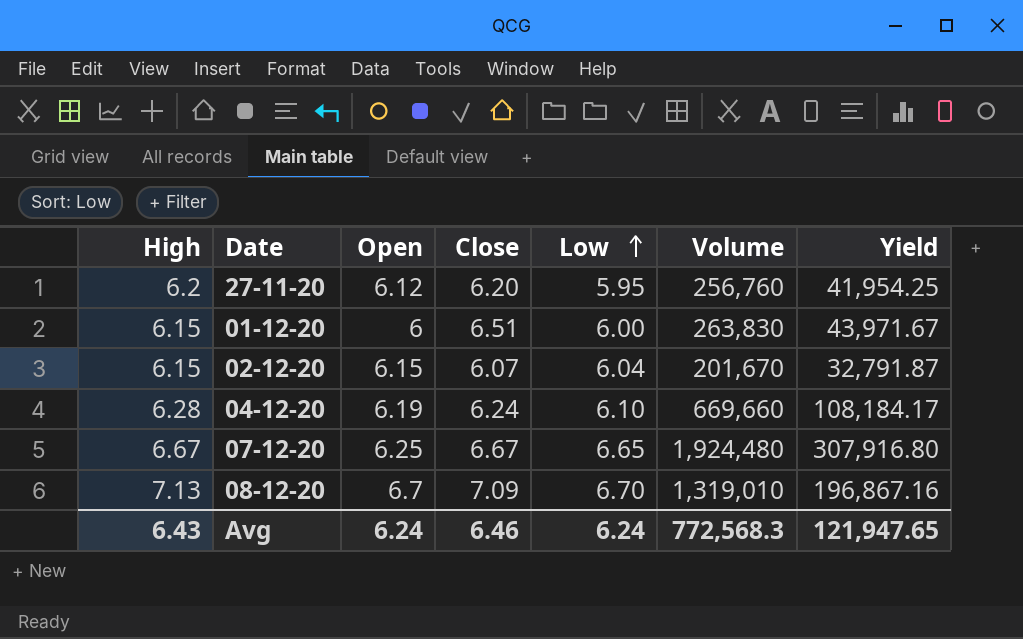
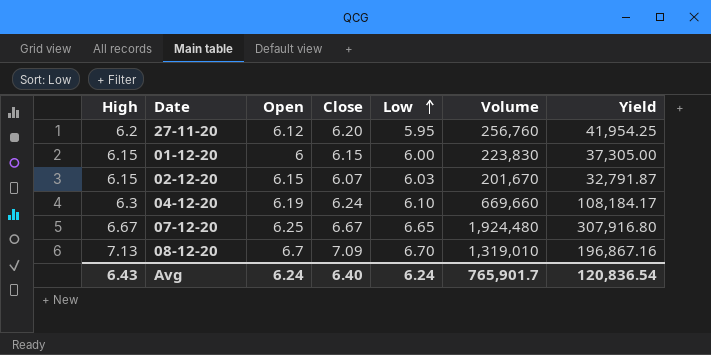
01-12-20 | Close: 6.51 -> 6.15
01-12-20 | Volume: 263,830 -> 223,830
01-12-20 | Yield: 43,971.67 -> 37,305.00
02-12-20 | Low: 6.04 -> 6.03
04-12-20 | High: 6.28 -> 6.3
Avg | Close: 6.46 -> 6.40
Avg | Volume: 772,568.3 -> 765,901.7
Avg | Yield: 121,947.65 -> 120,836.54

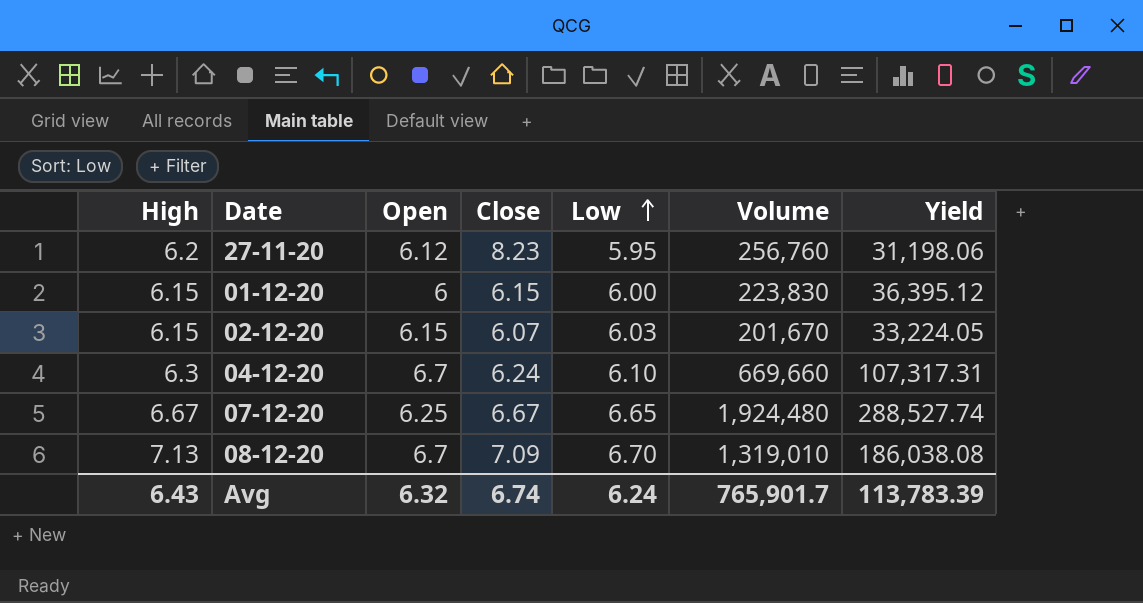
column Yield | formula: [Volume] / [Open] -> [Volume] / [Close]
27-11-20 | Close: 6.20 -> 8.23
04-12-20 | Open: 6.19 -> 6.7
Avg | Open: 6.24 -> 6.32
Avg | Close: 6.40 -> 6.74
Avg | Yield: 120,836.54 -> 113,783.39

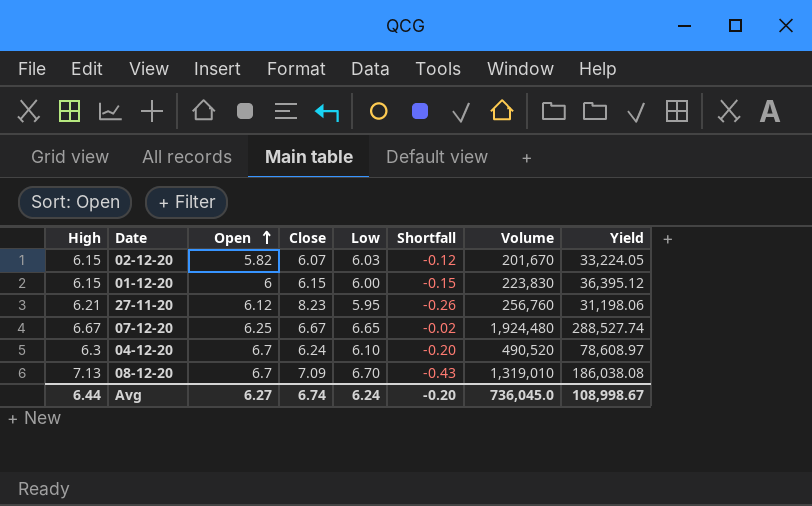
row order: Low ascending -> Open ascending
column Shortfall | formula: none -> [Low] - [High]
02-12-20 | Open: 6.15 -> 5.82
27-11-20 | High: 6.2 -> 6.21
04-12-20 | Volume: 669,660 -> 490,520
04-12-20 | Yield: 107,317.31 -> 78,608.97
Avg | High: 6.43 -> 6.44
Avg | Open: 6.32 -> 6.27
Avg | Volume: 765,901.7 -> 736,045.0
Avg | Yield: 113,783.39 -> 108,998.67

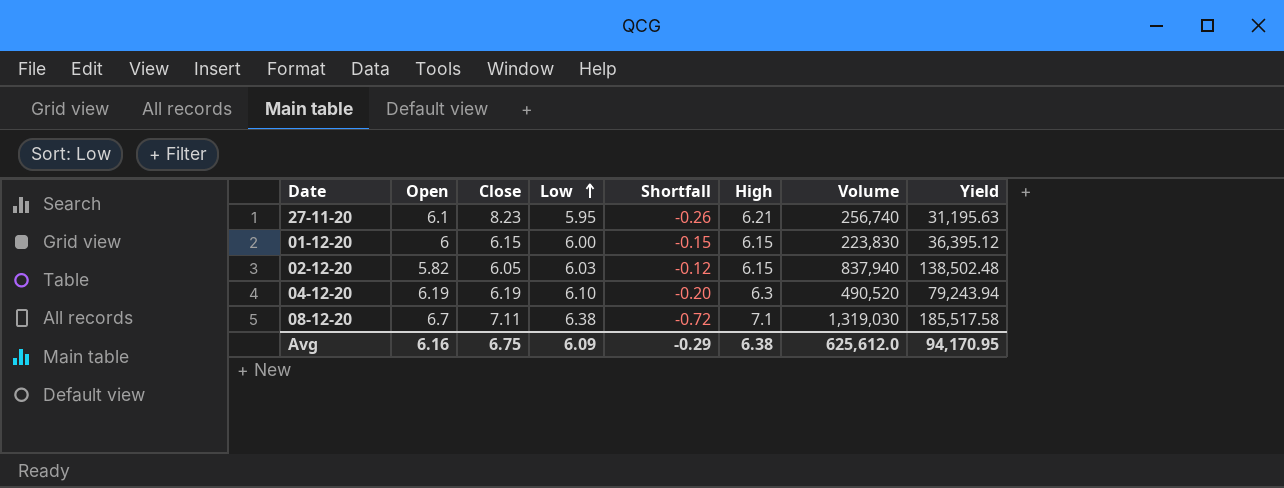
row order: Open ascending -> Low ascending
column High | position: 1 -> 6
row 07-12-20: 6.67 | 6.25 | 6.67 | 6.65 | -0.02 | 1,924,480 | 288,527.74 -> none
27-11-20 | Open: 6.12 -> 6.1
27-11-20 | Volume: 256,760 -> 256,740
27-11-20 | Yield: 31,198.06 -> 31,195.63
02-12-20 | Close: 6.07 -> 6.05
02-12-20 | Volume: 201,670 -> 837,940
02-12-20 | Yield: 33,224.05 -> 138,502.48
04-12-20 | Open: 6.7 -> 6.19
04-12-20 | Close: 6.24 -> 6.19
04-12-20 | Yield: 78,608.97 -> 79,243.94
08-12-20 | Close: 7.09 -> 7.11
08-12-20 | Low: 6.70 -> 6.38
08-12-20 | Shortfall: -0.43 -> -0.72
08-12-20 | High: 7.13 -> 7.1
08-12-20 | Volume: 1,319,010 -> 1,319,030
08-12-20 | Yield: 186,038.08 -> 185,517.58
Avg | Open: 6.27 -> 6.16
Avg | Close: 6.74 -> 6.75
Avg | Low: 6.24 -> 6.09
Avg | Shortfall: -0.20 -> -0.29
Avg | High: 6.44 -> 6.38
Avg | Volume: 736,045.0 -> 625,612.0
Avg | Yield: 108,998.67 -> 94,170.95

